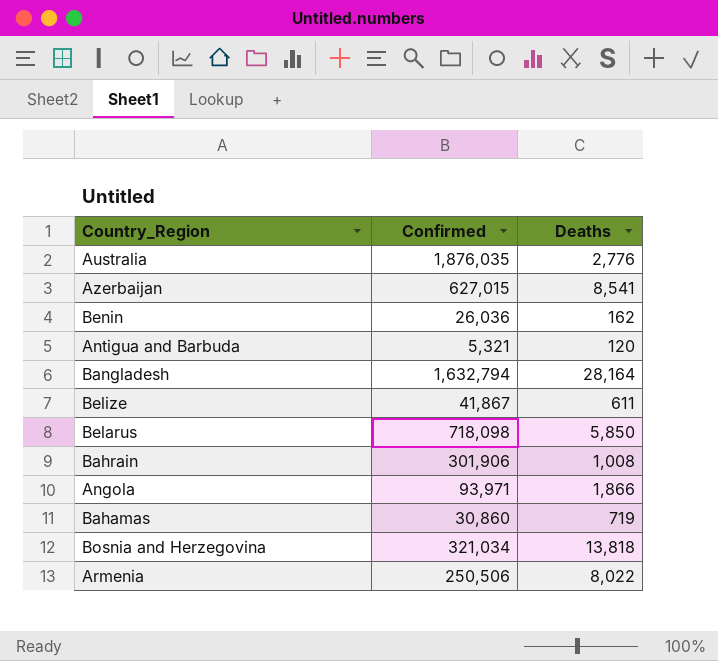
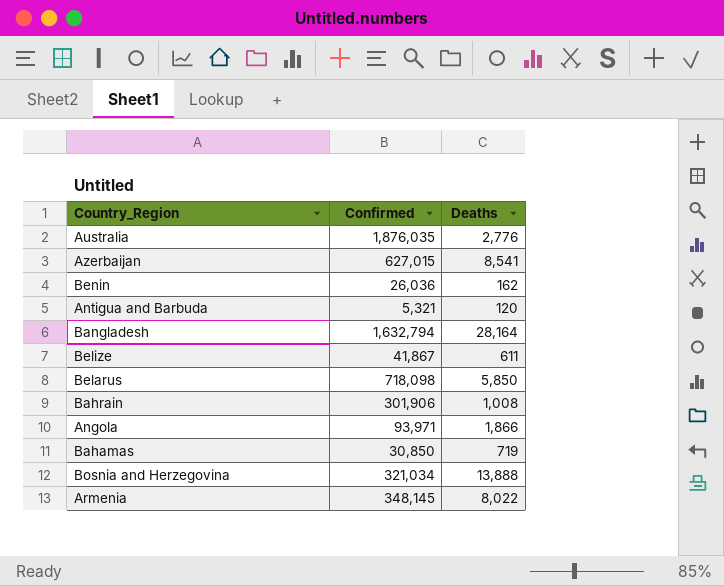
Bahamas | Confirmed: 30,860 -> 30,850
Bosnia and Herzegovina | Deaths: 13,818 -> 13,888
Armenia | Confirmed: 250,506 -> 348,145

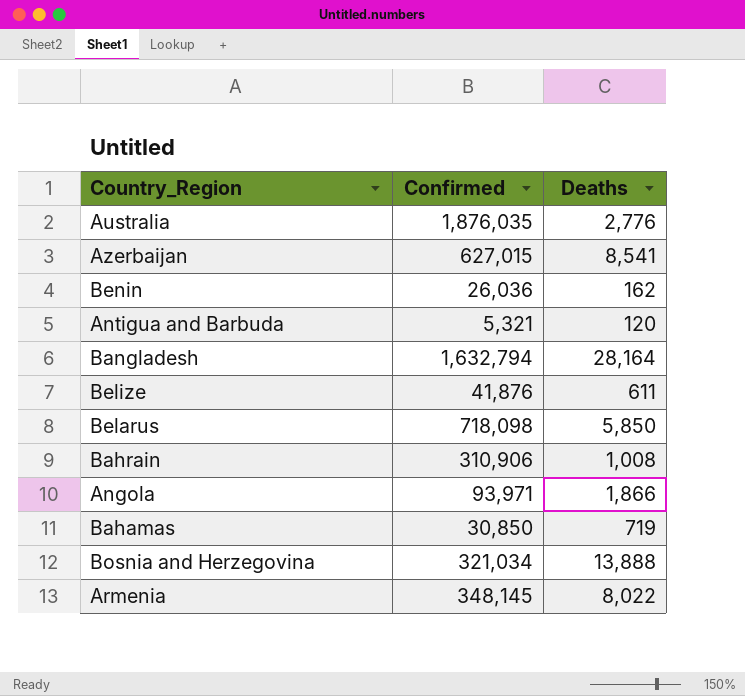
Belize | Confirmed: 41,867 -> 41,876
Bahrain | Confirmed: 301,906 -> 310,906

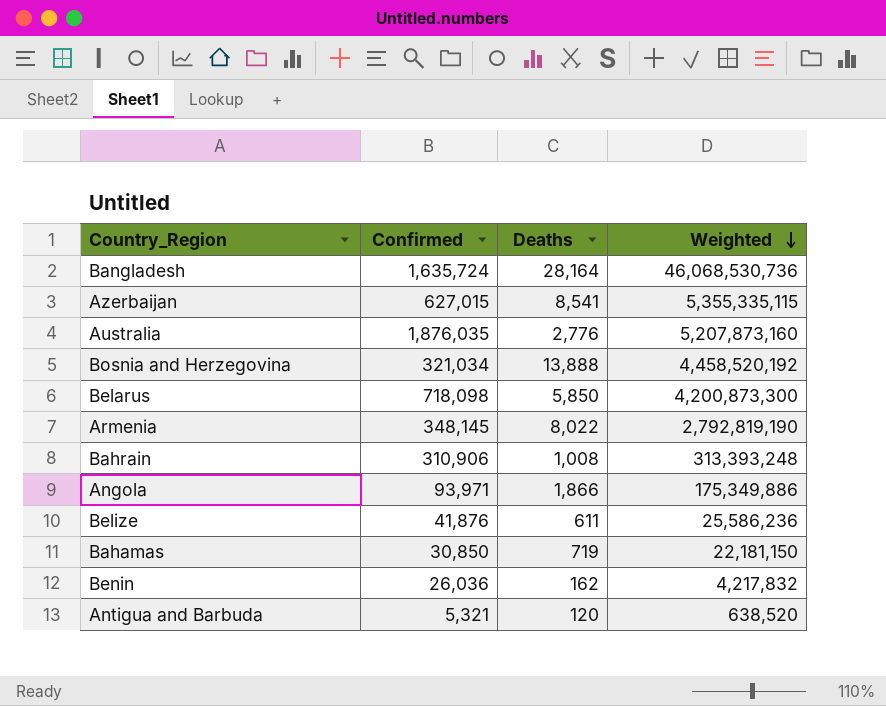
row order: none -> Weighted descending
column Weighted | formula: none -> [Confirmed] * [Deaths]
Bangladesh | Confirmed: 1,632,794 -> 1,635,724

